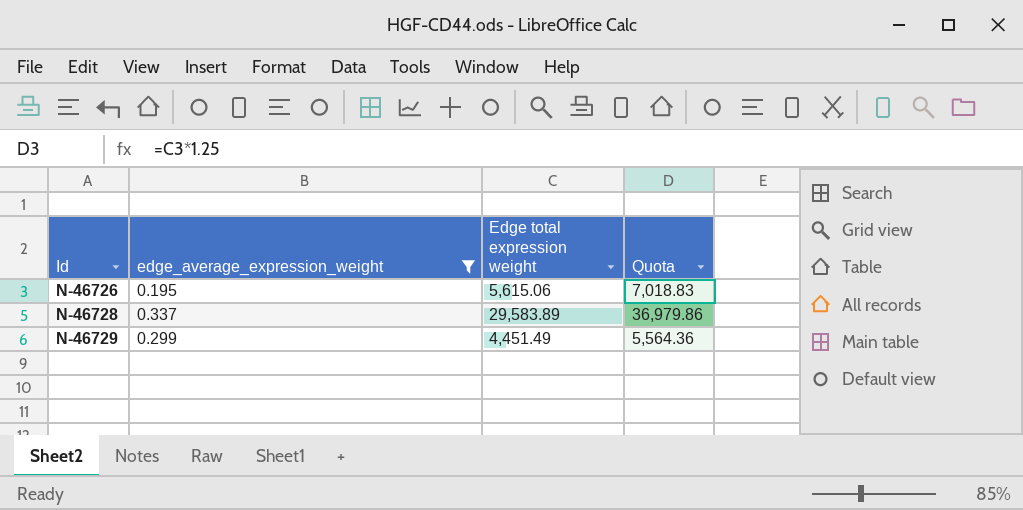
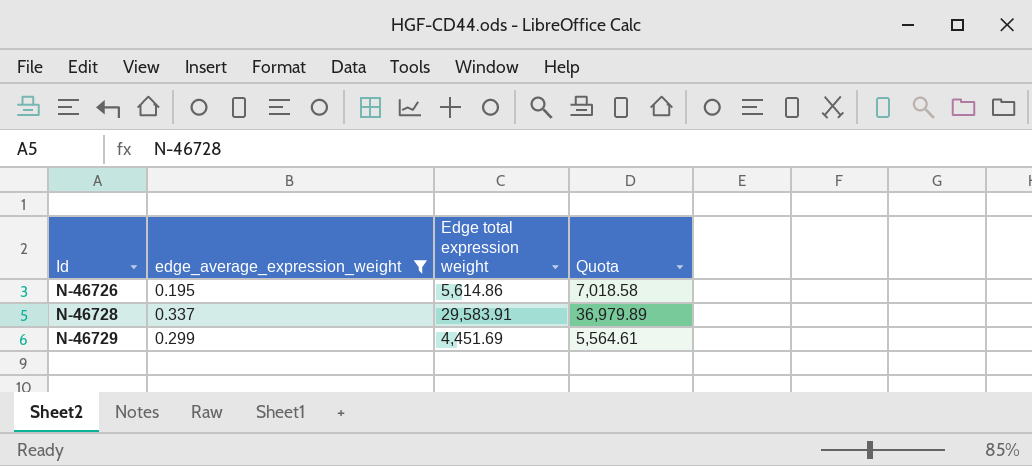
N-46726 | Edge total expression weight: 5,615.06 -> 5,614.86
N-46726 | Quota: 7,018.83 -> 7,018.58
N-46728 | Edge total expression weight: 29,583.89 -> 29,583.91
N-46728 | Quota: 36,979.86 -> 36,979.89
N-46729 | Edge total expression weight: 4,451.49 -> 4,451.69
N-46729 | Quota: 5,564.36 -> 5,564.61

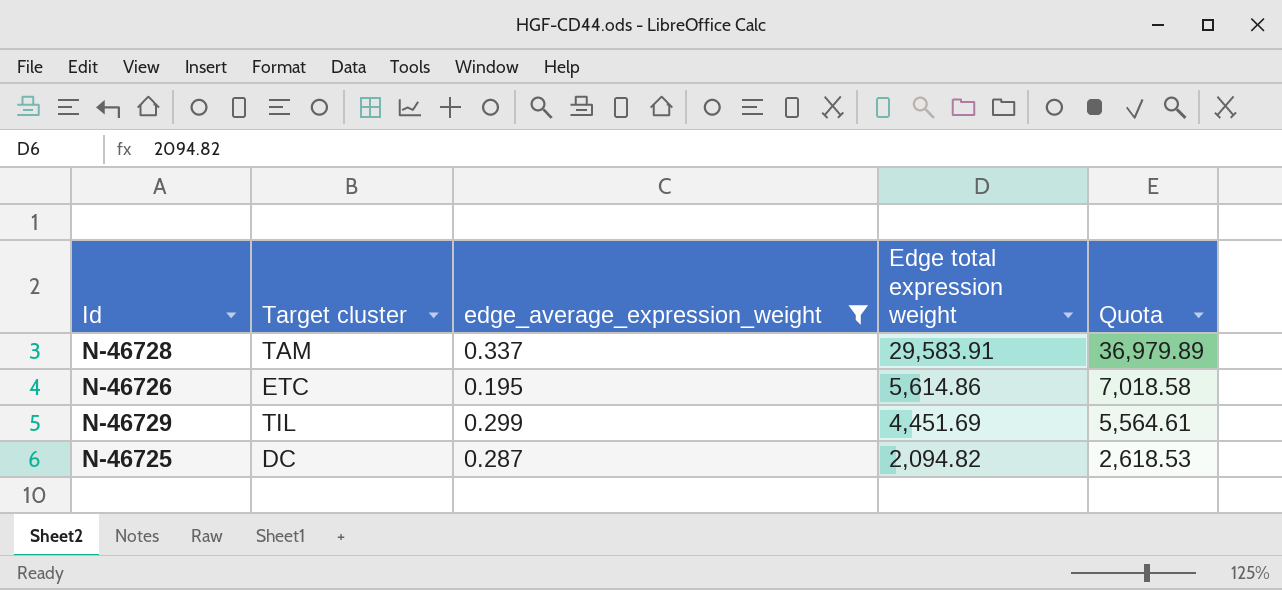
row order: Id ascending -> Edge total expression weight descending
column Target cluster | position: none -> 2
row N-46725: none -> DC | 0.287 | 2,094.82 | 2,618.53

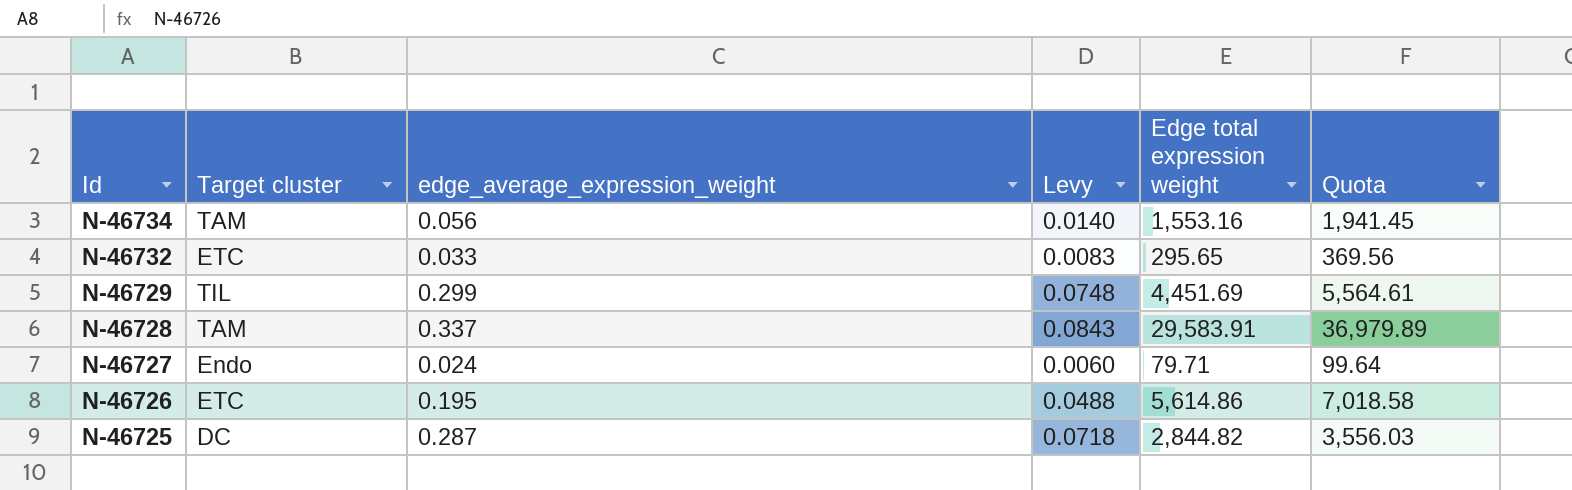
filter: edge_average_expression_weight >= 0.195 -> none
row order: Edge total expression weight descending -> Id descending
column Levy | formula: none -> [edge_average_expression_weight] * 0.25
N-46725 | Edge total expression weight: 2,094.82 -> 2,844.82
N-46725 | Quota: 2,618.53 -> 3,556.03

